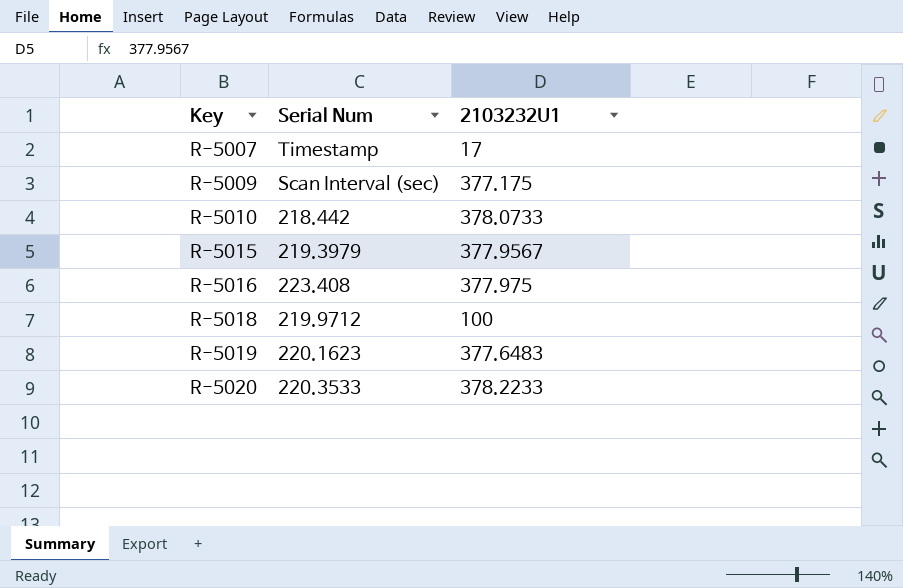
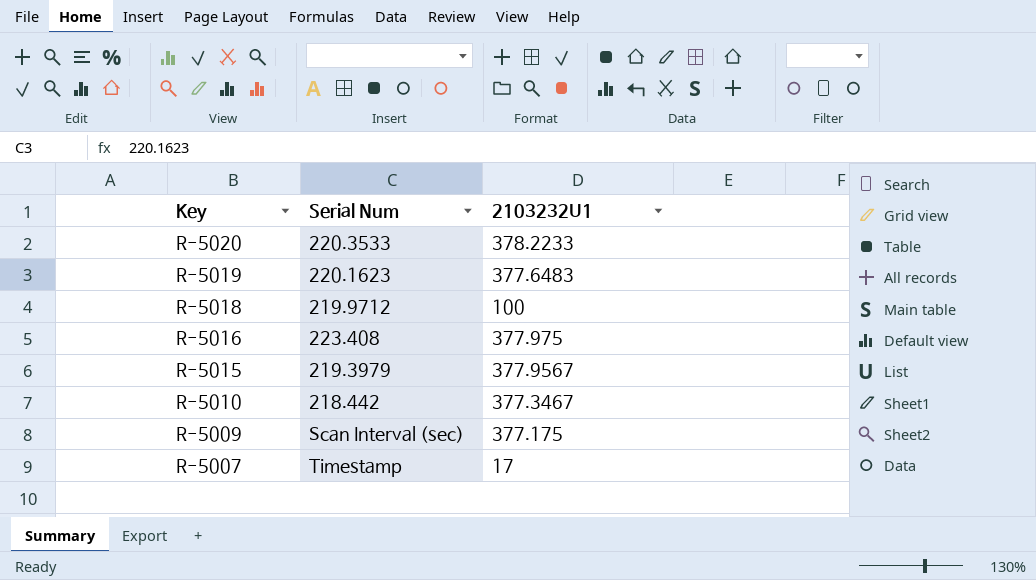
row order: Key ascending -> Key descending
R-5010 | 2103232U1: 378.0733 -> 377.3467

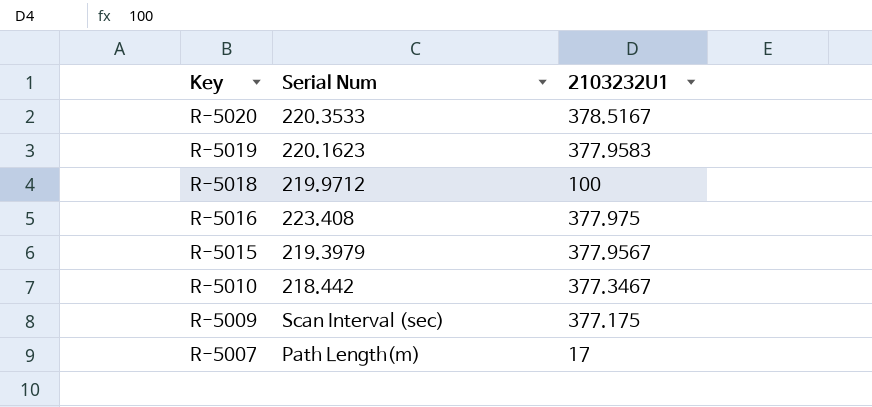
R-5020 | 2103232U1: 378.2233 -> 378.5167
R-5019 | 2103232U1: 377.6483 -> 377.9583
R-5007 | Serial Num: Timestamp -> Path Length(m)

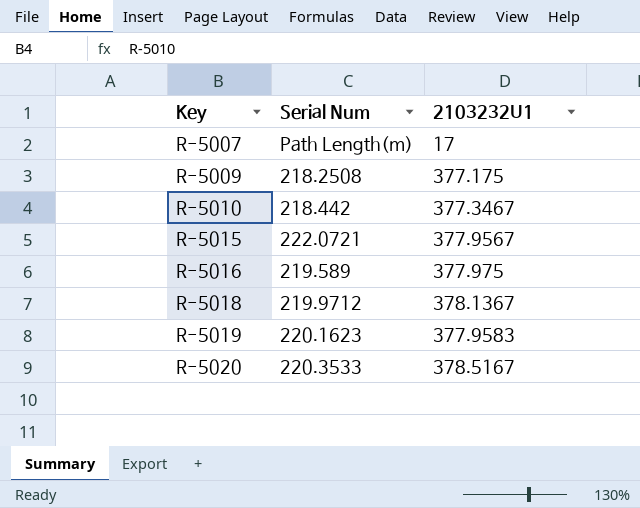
row order: Key descending -> Key ascending
R-5009 | Serial Num: Scan Interval (sec) -> 218.2508
R-5015 | Serial Num: 219.3979 -> 222.0721
R-5016 | Serial Num: 223.408 -> 219.589
R-5018 | 2103232U1: 100 -> 378.1367

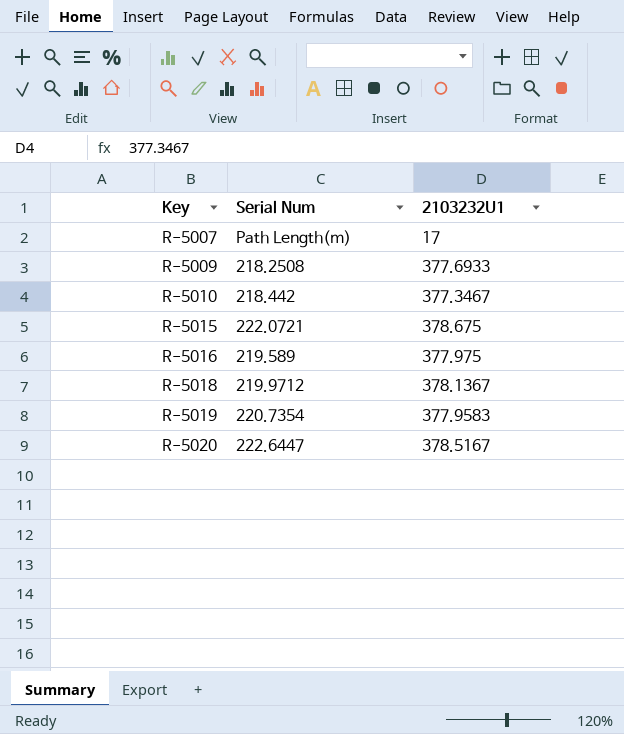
R-5009 | 2103232U1: 377.175 -> 377.6933
R-5015 | 2103232U1: 377.9567 -> 378.675
R-5019 | Serial Num: 220.1623 -> 220.7354
R-5020 | Serial Num: 220.3533 -> 222.6447

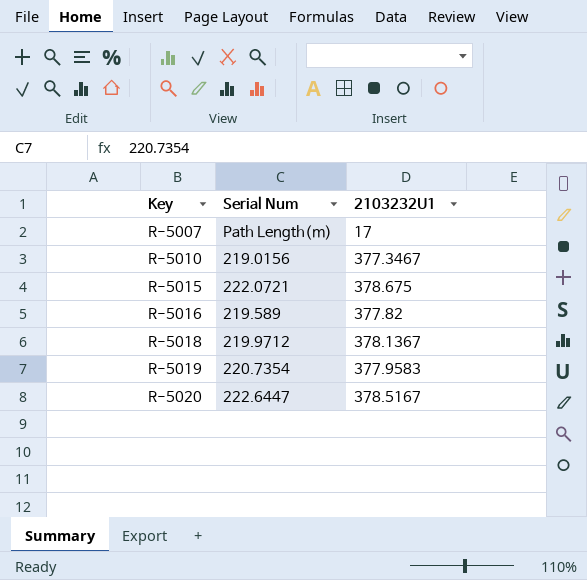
row R-5009: 218.2508 | 377.6933 -> none
R-5010 | Serial Num: 218.442 -> 219.0156
R-5016 | 2103232U1: 377.975 -> 377.82

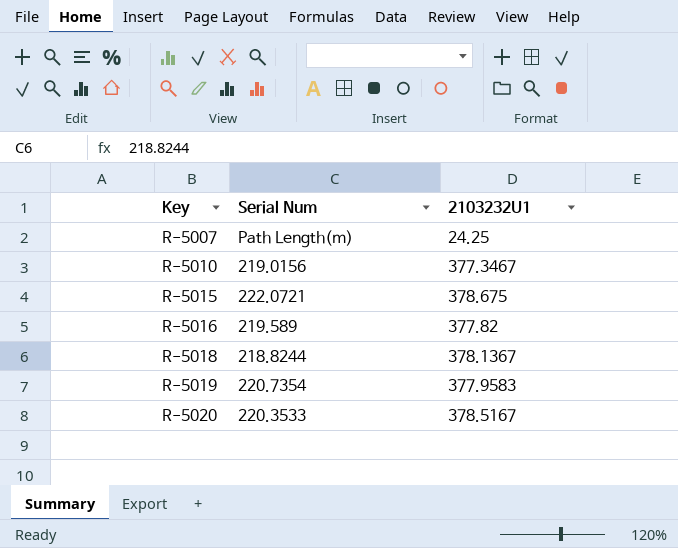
R-5007 | 2103232U1: 17 -> 24.25
R-5018 | Serial Num: 219.9712 -> 218.8244
R-5020 | Serial Num: 222.6447 -> 220.3533

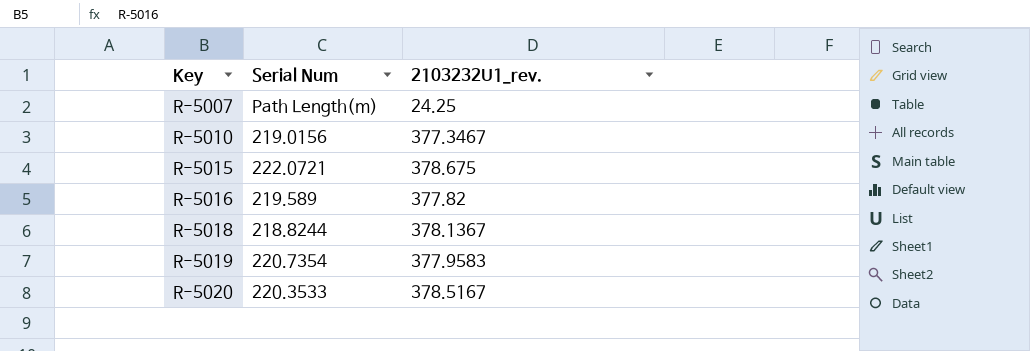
column name: 2103232U1 -> 2103232U1_rev.

